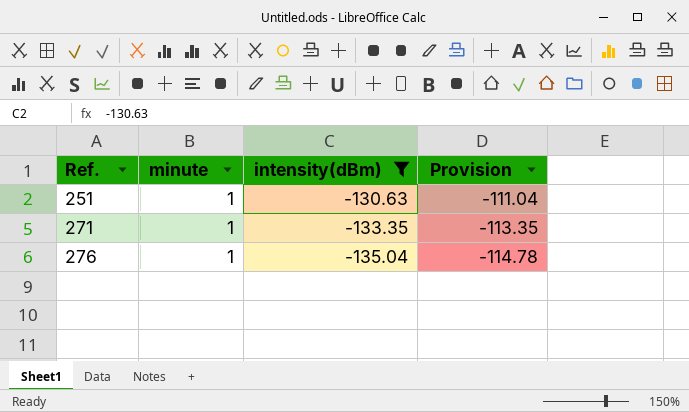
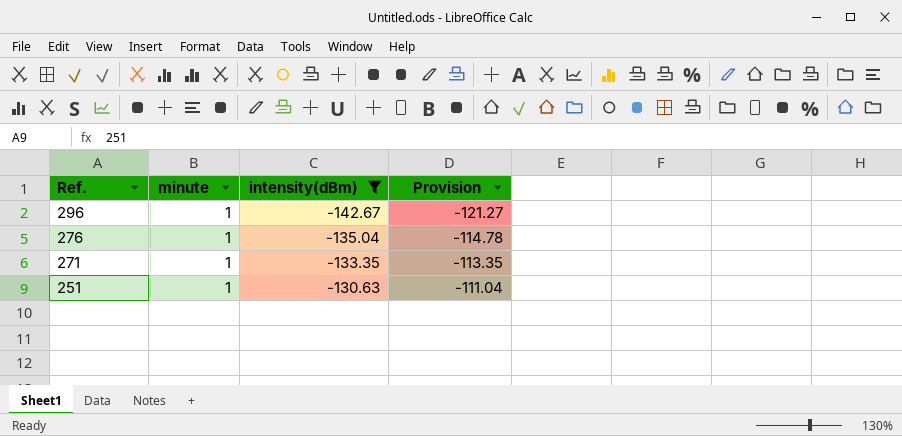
row order: Ref. ascending -> Ref. descending
row 296: none -> 1 | -142.67 | -121.27

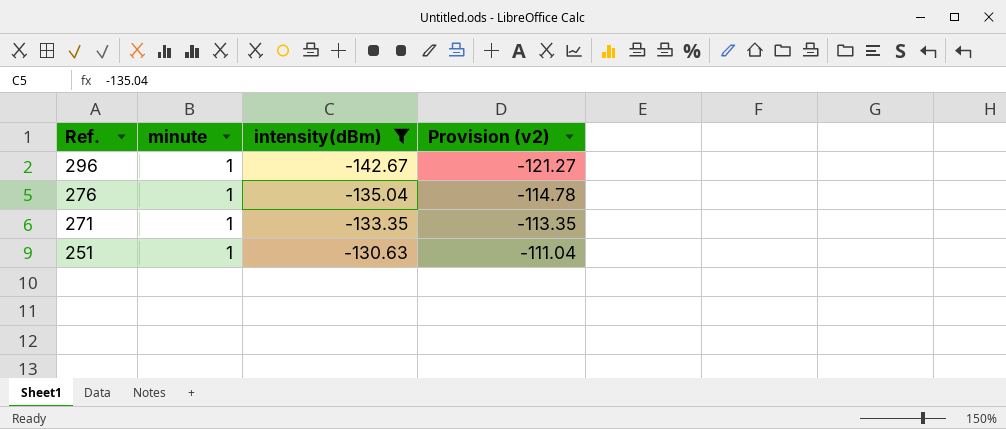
column name: Provision -> Provision (v2)

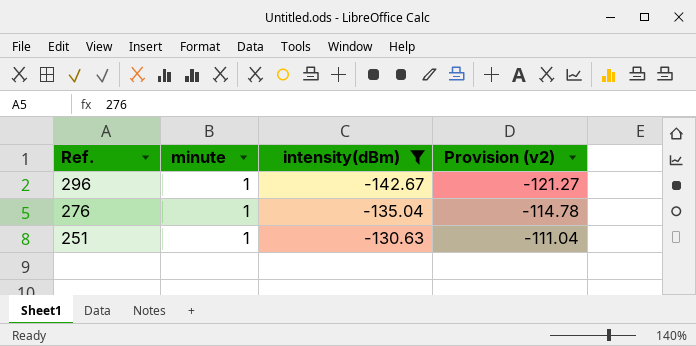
row 271: 1 | -133.35 | -113.35 -> none

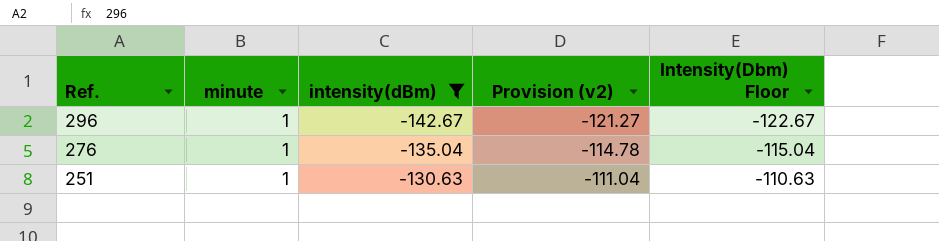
column Intensity(Dbm) Floor | formula: none -> [intensity(dBm)] + 20

